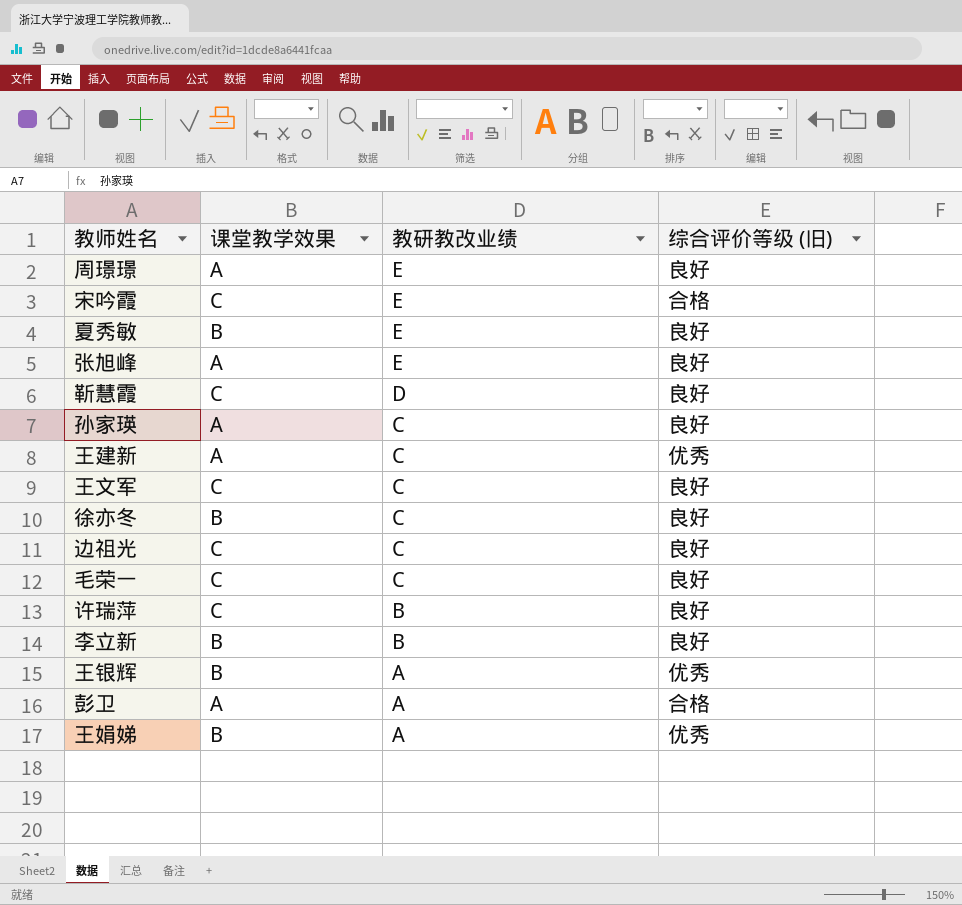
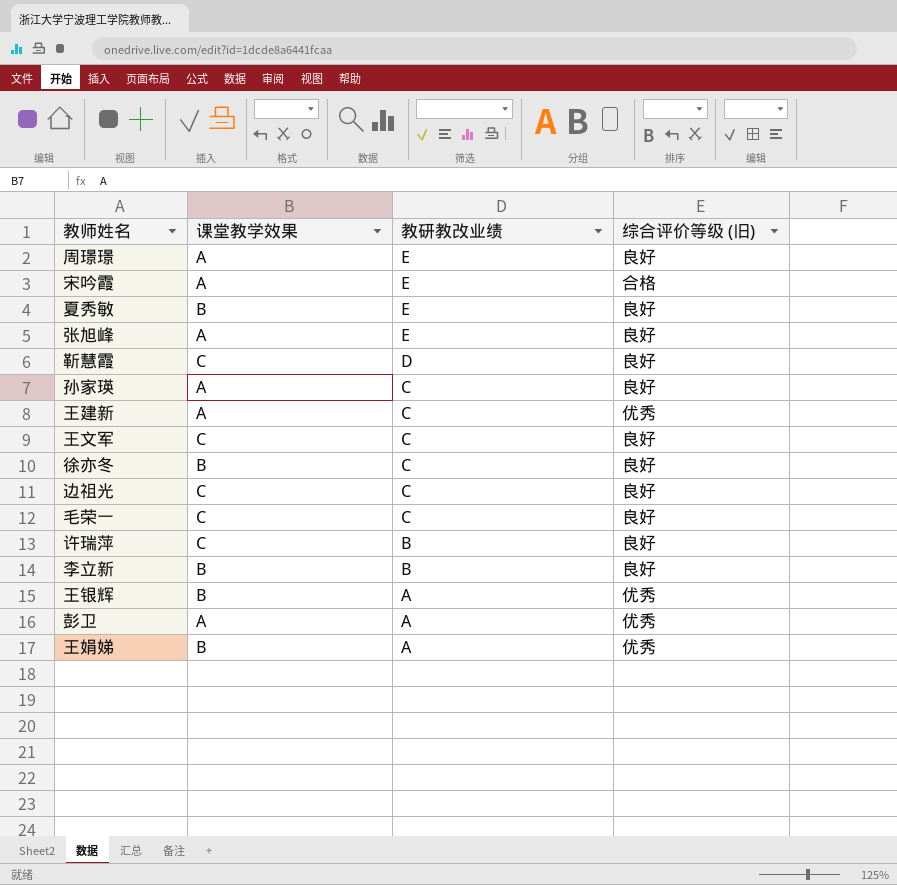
宋吟霞 | 课堂教学效果: C -> A
彭卫 | 综合评价等级 (旧): 合格 -> 优秀

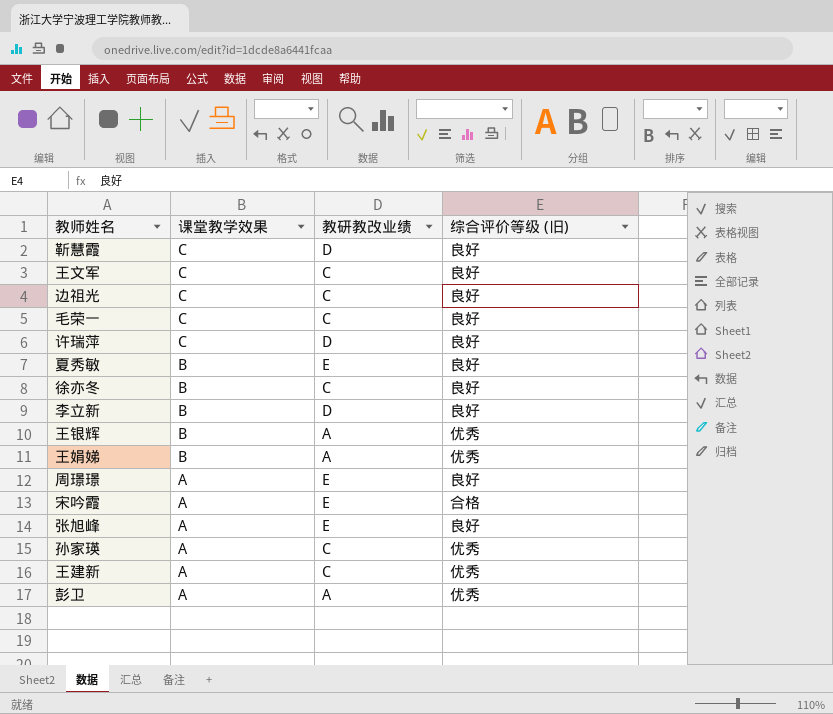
row order: 教研教改业绩 descending -> 课堂教学效果 descending
许瑞萍 | 教研教改业绩: B -> D
李立新 | 教研教改业绩: B -> D
孙家瑛 | 综合评价等级 (旧): 良好 -> 优秀

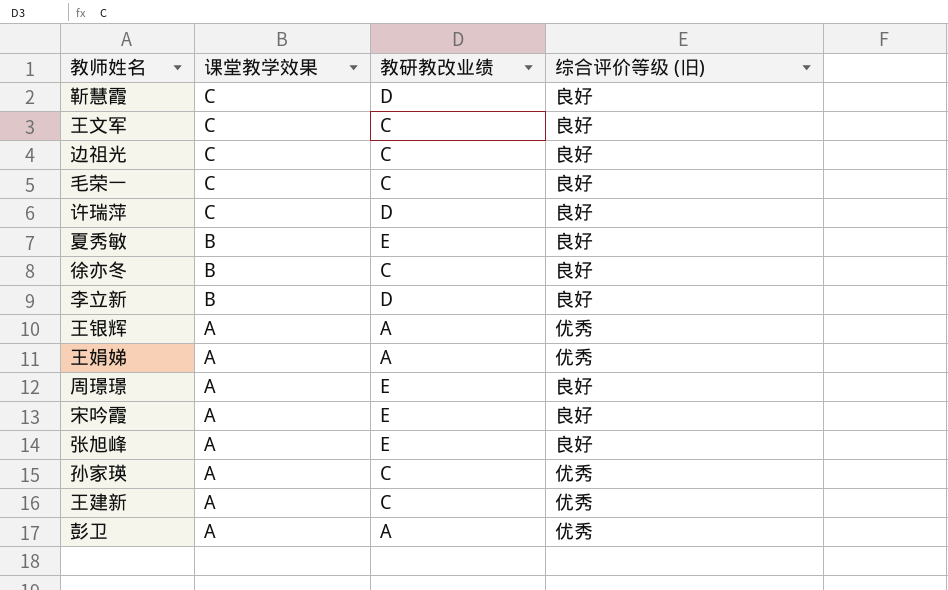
王银辉 | 课堂教学效果: B -> A
王娟娣 | 课堂教学效果: B -> A
宋吟霞 | 综合评价等级 (旧): 合格 -> 良好

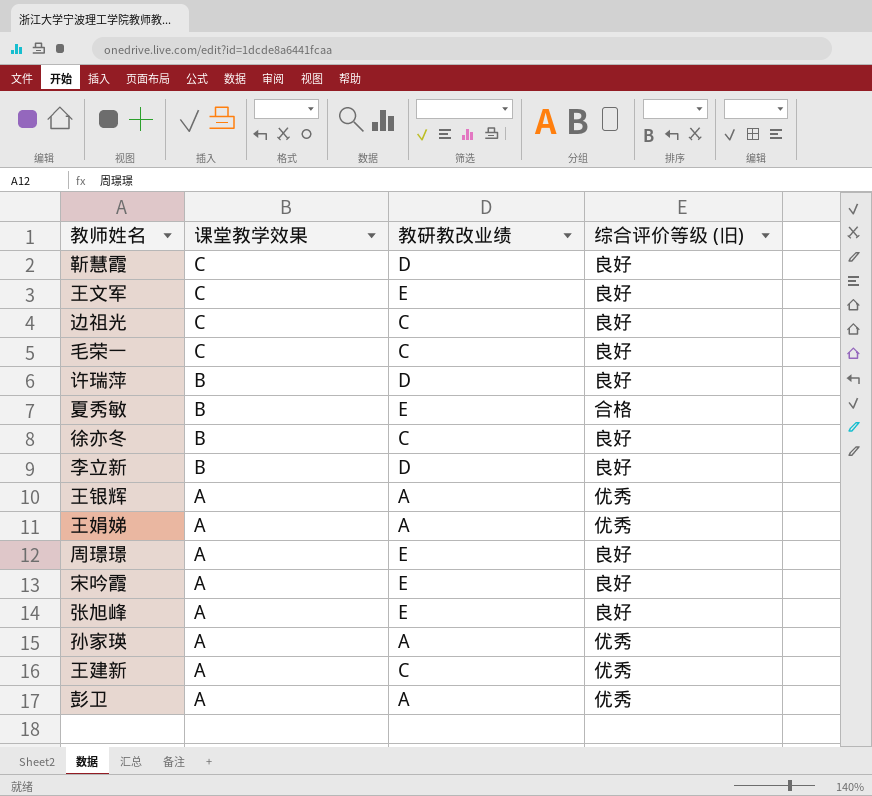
王文军 | 教研教改业绩: C -> E
许瑞萍 | 课堂教学效果: C -> B
夏秀敏 | 综合评价等级 (旧): 良好 -> 合格
孙家瑛 | 教研教改业绩: C -> A

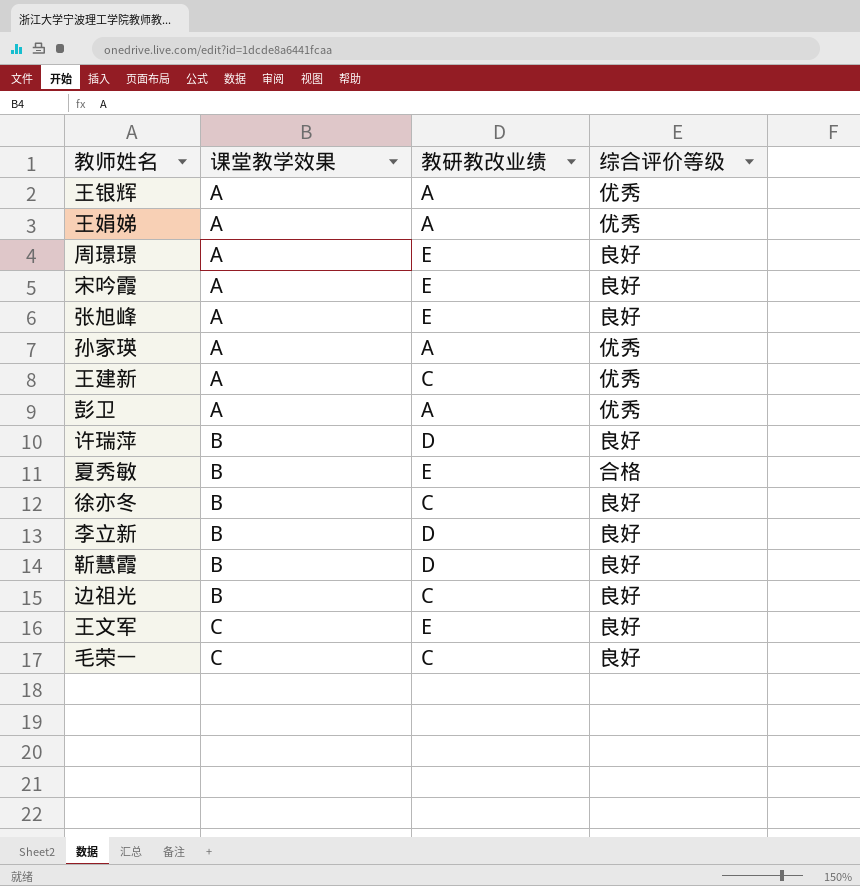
row order: 课堂教学效果 descending -> 课堂教学效果 ascending
column name: 综合评价等级 (旧) -> 综合评价等级
靳慧霞 | 课堂教学效果: C -> B
边祖光 | 课堂教学效果: C -> B

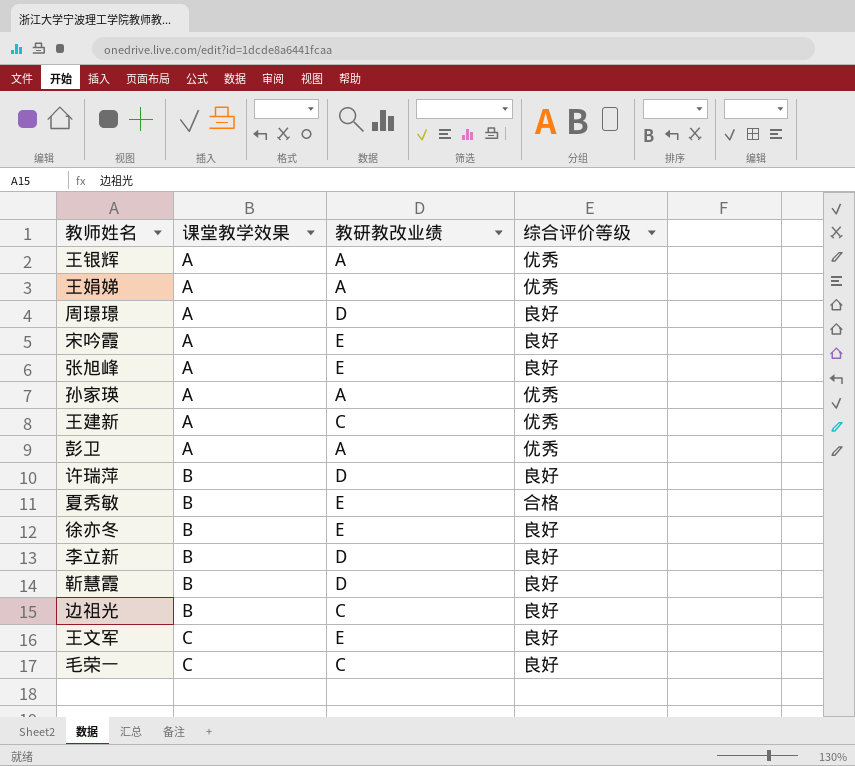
周璟璟 | 教研教改业绩: E -> D
徐亦冬 | 教研教改业绩: C -> E

